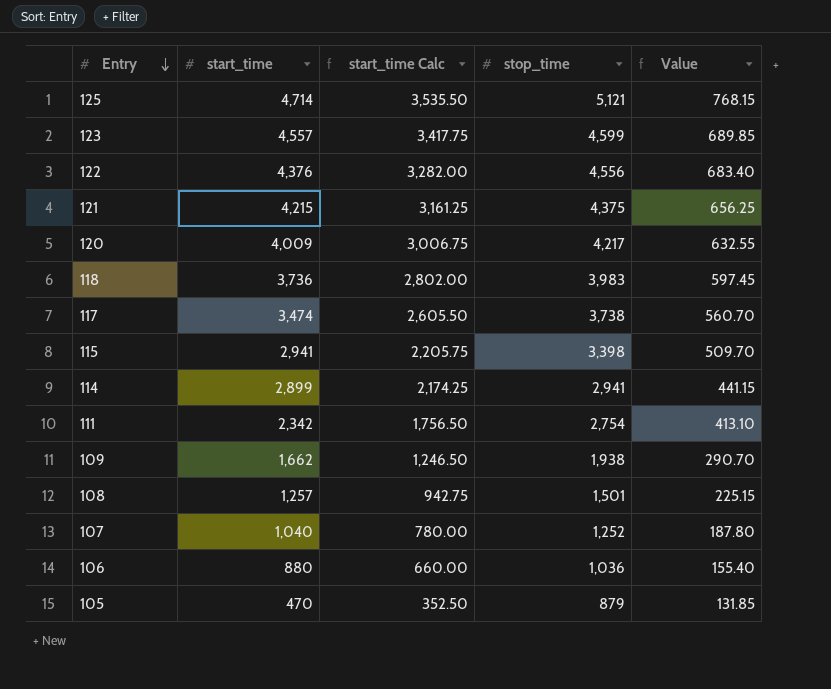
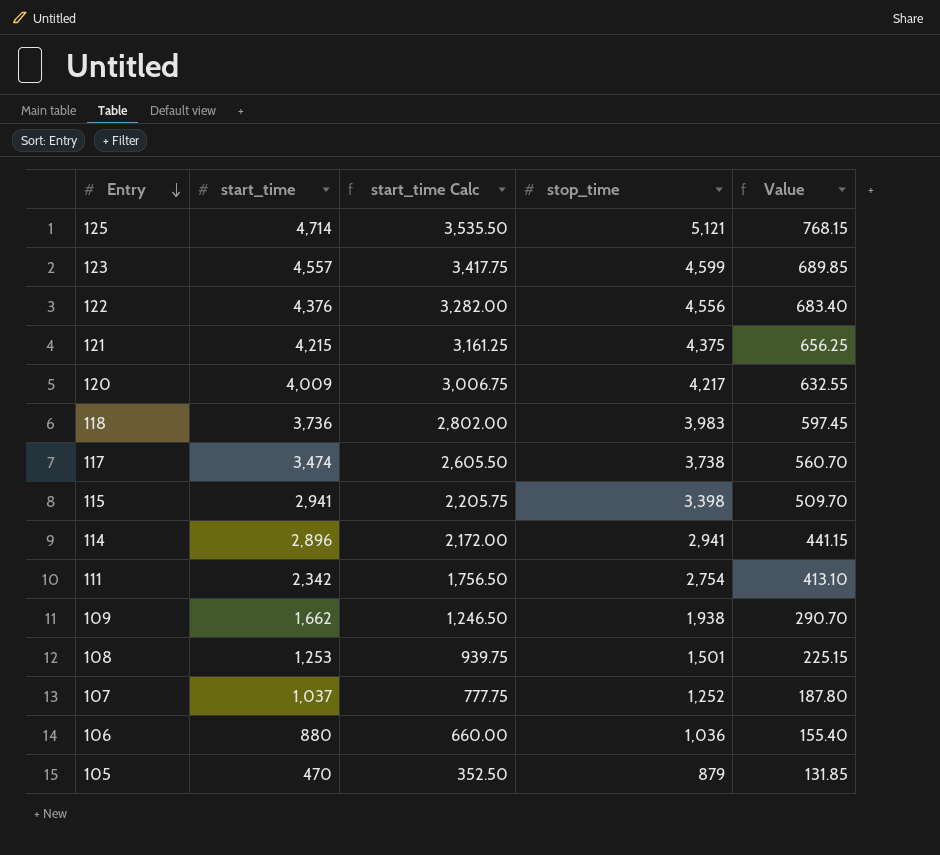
114 | start_time: 2,899 -> 2,896
114 | start_time Calc: 2,174.25 -> 2,172.00
108 | start_time: 1,257 -> 1,253
108 | start_time Calc: 942.75 -> 939.75
107 | start_time: 1,040 -> 1,037
107 | start_time Calc: 780.00 -> 777.75

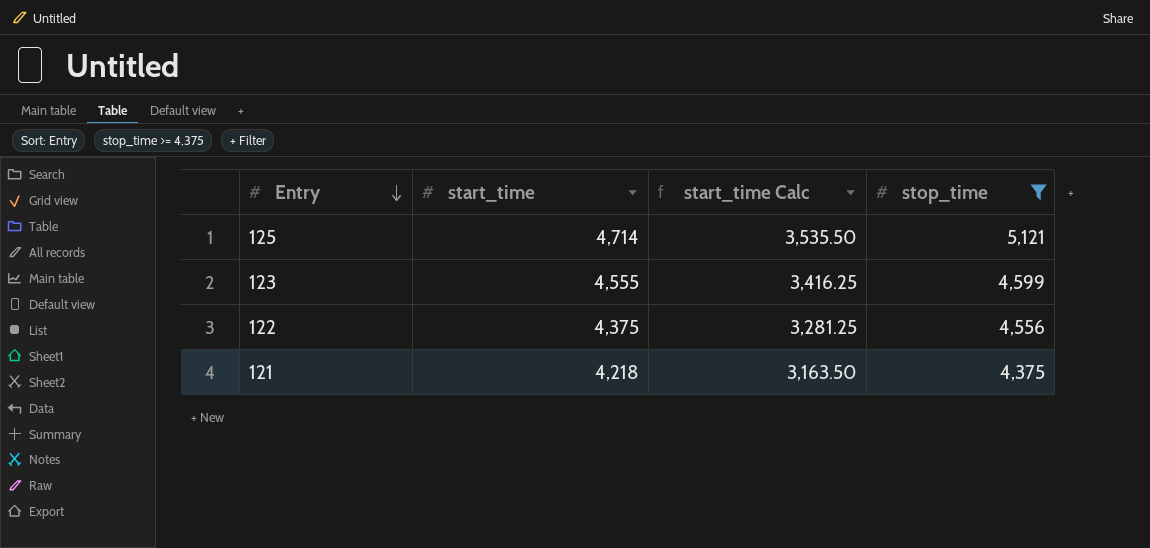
filter: none -> stop_time >= 4,375
column Value | formula: [stop_time] * 0.15 -> none
123 | start_time: 4,557 -> 4,555
123 | start_time Calc: 3,417.75 -> 3,416.25
122 | start_time: 4,376 -> 4,375
122 | start_time Calc: 3,282.00 -> 3,281.25
121 | start_time: 4,215 -> 4,218
121 | start_time Calc: 3,161.25 -> 3,163.50

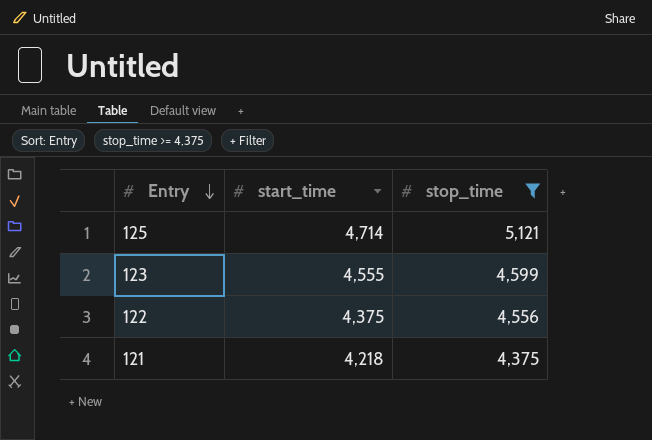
column start_time Calc | formula: [start_time] * 0.75 -> none

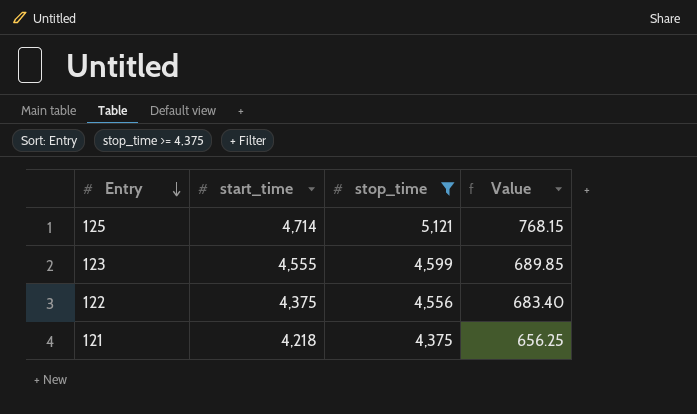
column Value | formula: none -> [stop_time] * 0.15

